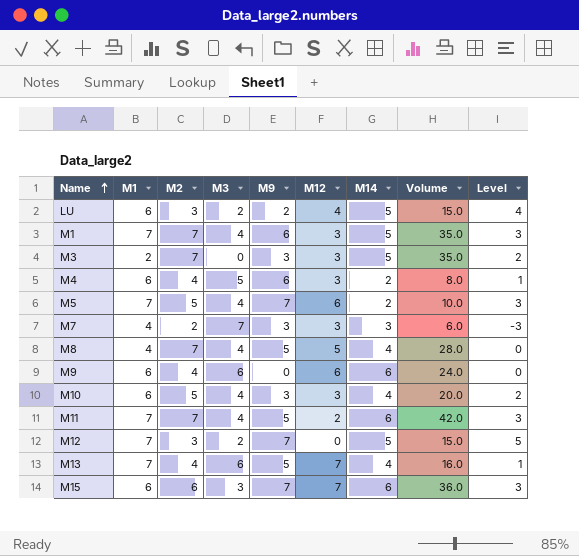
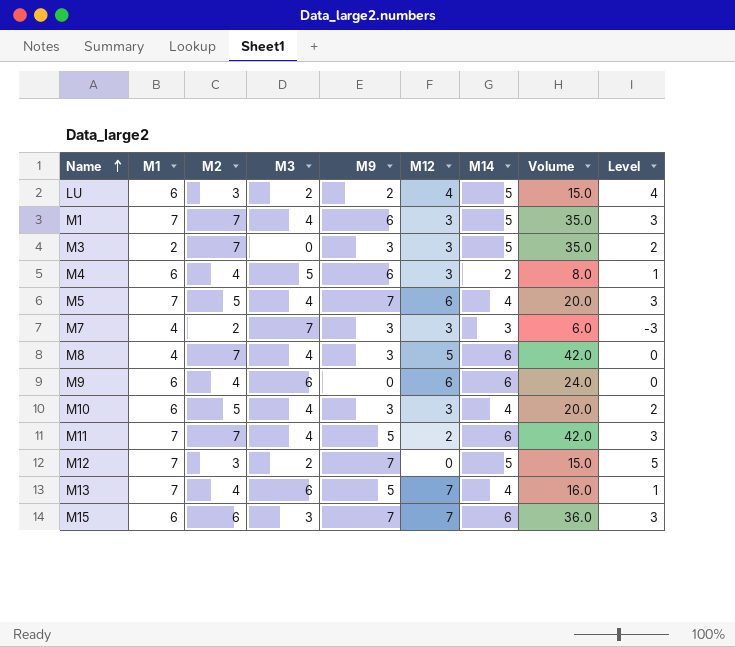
M5 | M14: 2 -> 4
M5 | Volume: 10.0 -> 20.0
M8 | M9: 5 -> 3
M8 | M14: 4 -> 6
M8 | Volume: 28.0 -> 42.0

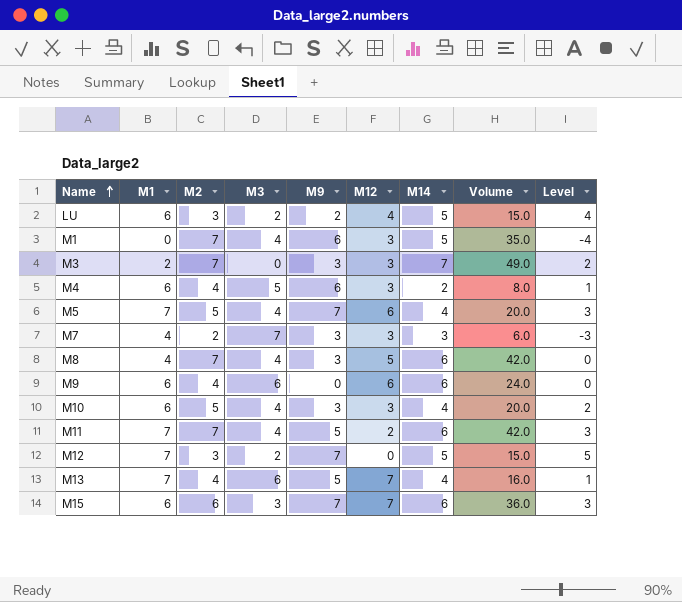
M1 | M1: 7 -> 0
M1 | Level: 3 -> -4
M3 | M14: 5 -> 7
M3 | Volume: 35.0 -> 49.0

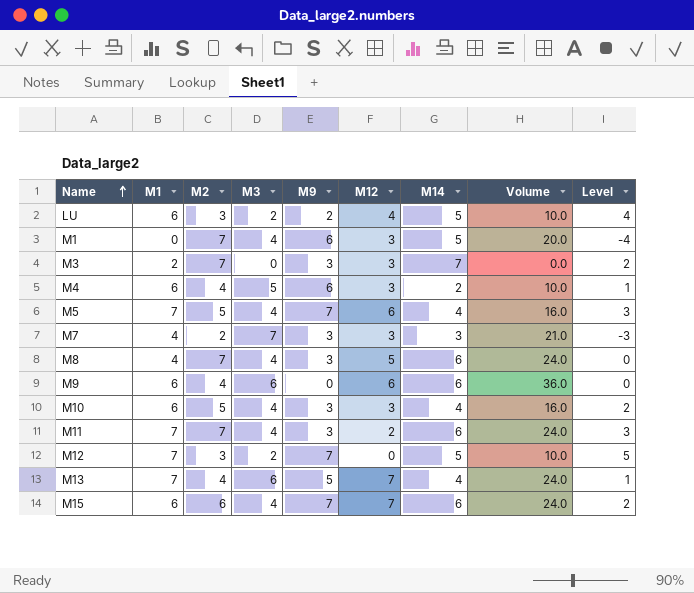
column Volume | formula: [M2] * [M14] -> [M3] * [M14]
M11 | M9: 5 -> 3
M15 | M3: 3 -> 4
M15 | Level: 3 -> 2

